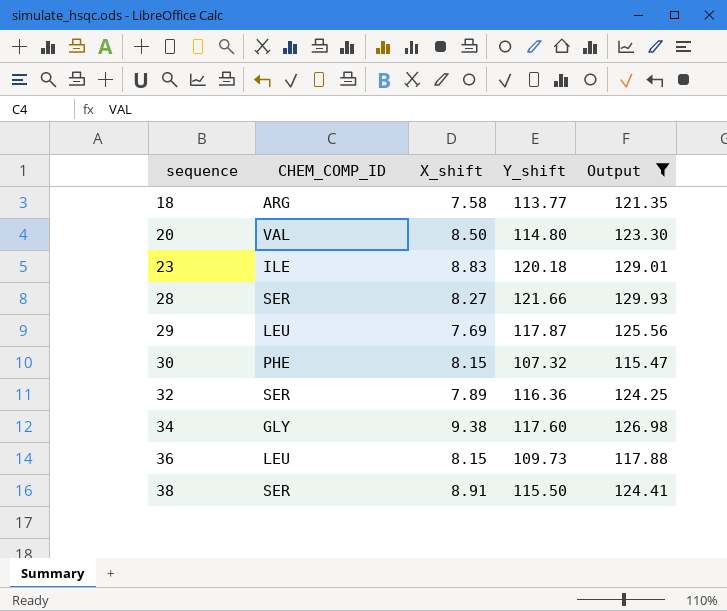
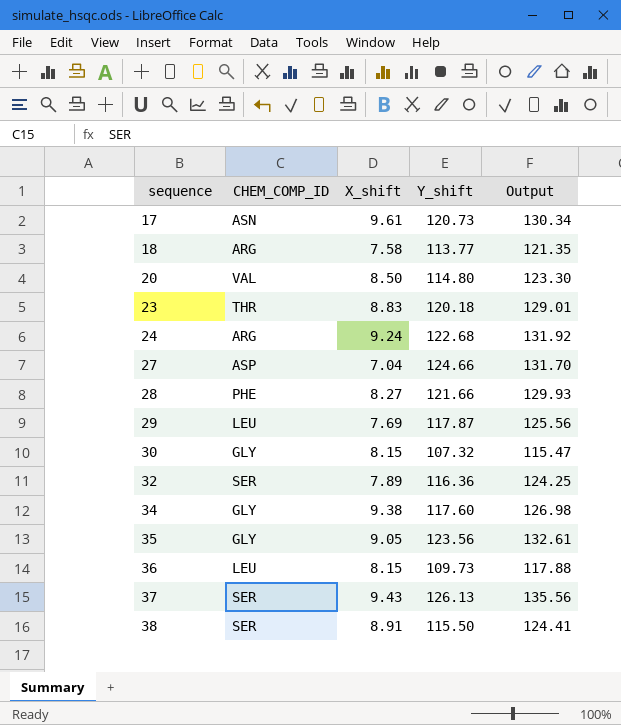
filter: Output <= 129.93 -> none
23 | CHEM_COMP_ID: ILE -> THR
28 | CHEM_COMP_ID: SER -> PHE
30 | CHEM_COMP_ID: PHE -> GLY

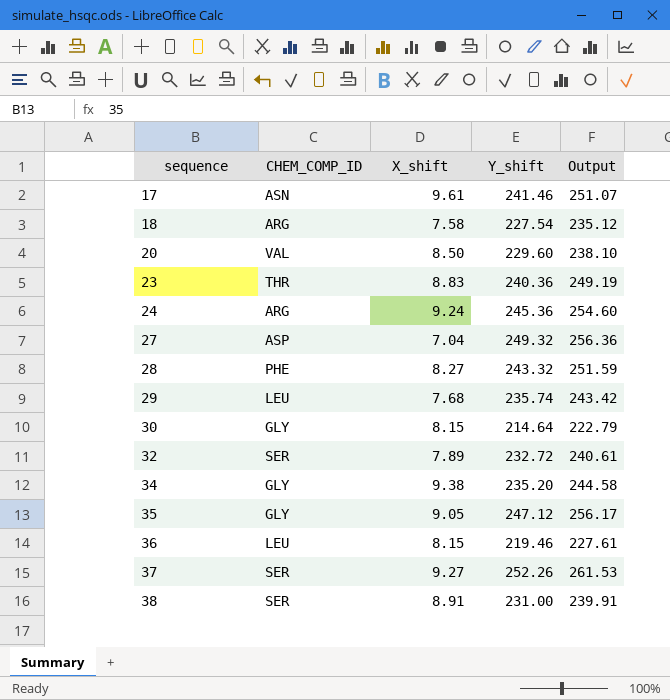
17 | Y_shift: 120.73 -> 241.46
17 | Output: 130.34 -> 251.07
18 | Y_shift: 113.77 -> 227.54
18 | Output: 121.35 -> 235.12
20 | Y_shift: 114.80 -> 229.60
20 | Output: 123.30 -> 238.10
23 | Y_shift: 120.18 -> 240.36
23 | Output: 129.01 -> 249.19
24 | Y_shift: 122.68 -> 245.36
24 | Output: 131.92 -> 254.60
27 | Y_shift: 124.66 -> 249.32
27 | Output: 131.70 -> 256.36
28 | Y_shift: 121.66 -> 243.32
28 | Output: 129.93 -> 251.59
29 | X_shift: 7.69 -> 7.68
29 | Y_shift: 117.87 -> 235.74
29 | Output: 125.56 -> 243.42
30 | Y_shift: 107.32 -> 214.64
30 | Output: 115.47 -> 222.79
32 | Y_shift: 116.36 -> 232.72
32 | Output: 124.25 -> 240.61
34 | Y_shift: 117.60 -> 235.20
34 | Output: 126.98 -> 244.58
35 | Y_shift: 123.56 -> 247.12
35 | Output: 132.61 -> 256.17
36 | Y_shift: 109.73 -> 219.46
36 | Output: 117.88 -> 227.61
37 | X_shift: 9.43 -> 9.27
37 | Y_shift: 126.13 -> 252.26
37 | Output: 135.56 -> 261.53
38 | Y_shift: 115.50 -> 231.00
38 | Output: 124.41 -> 239.91

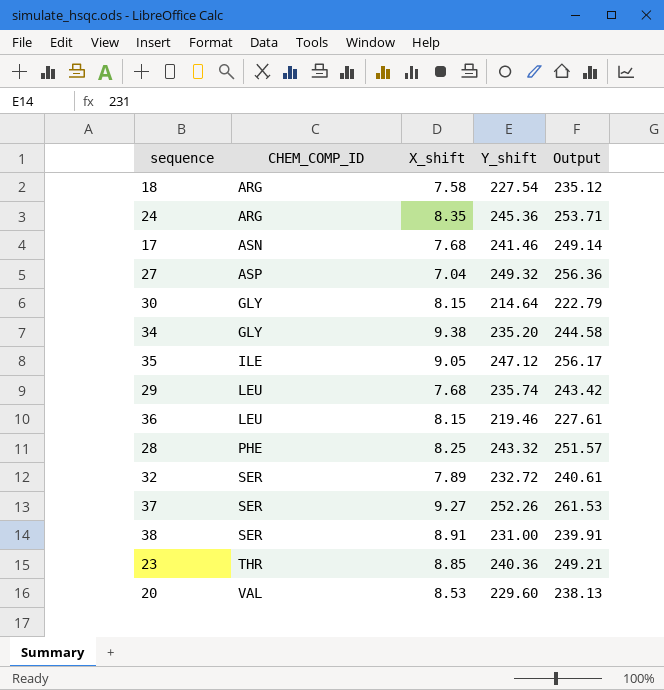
row order: sequence ascending -> CHEM_COMP_ID ascending
24 | X_shift: 9.24 -> 8.35
24 | Output: 254.60 -> 253.71
17 | X_shift: 9.61 -> 7.68
17 | Output: 251.07 -> 249.14
35 | CHEM_COMP_ID: GLY -> ILE
28 | X_shift: 8.27 -> 8.25
28 | Output: 251.59 -> 251.57
23 | X_shift: 8.83 -> 8.85
23 | Output: 249.19 -> 249.21
20 | X_shift: 8.50 -> 8.53
20 | Output: 238.10 -> 238.13

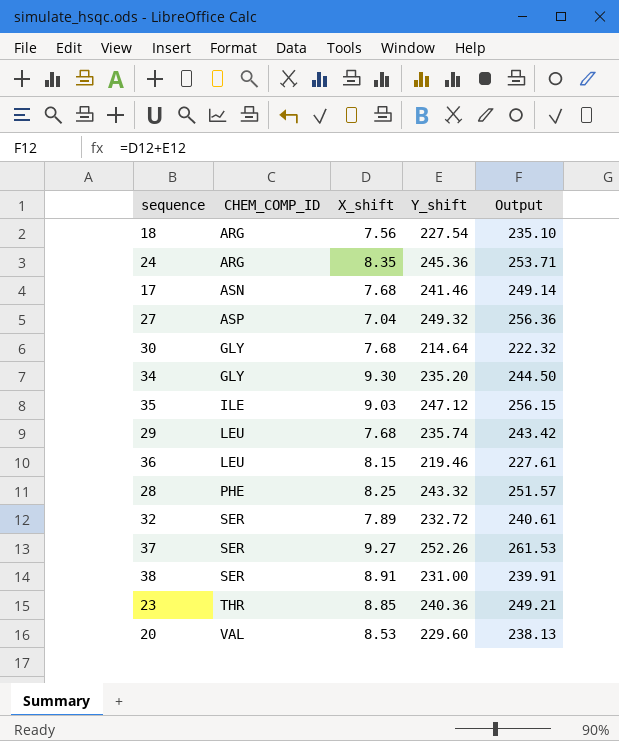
18 | X_shift: 7.58 -> 7.56
18 | Output: 235.12 -> 235.10
30 | X_shift: 8.15 -> 7.68
30 | Output: 222.79 -> 222.32
34 | X_shift: 9.38 -> 9.30
34 | Output: 244.58 -> 244.50
35 | X_shift: 9.05 -> 9.03
35 | Output: 256.17 -> 256.15

